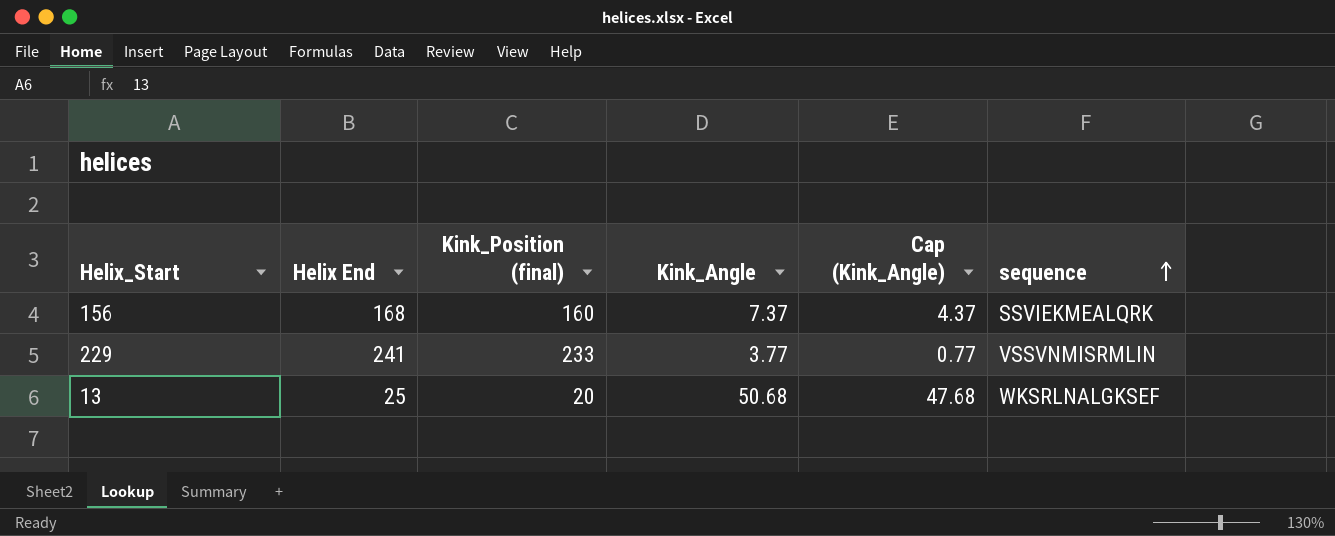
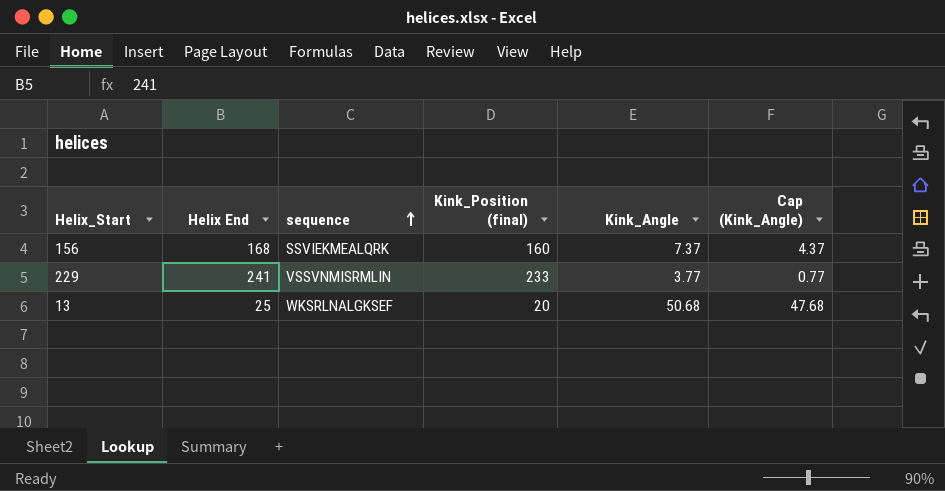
column sequence | position: 6 -> 3

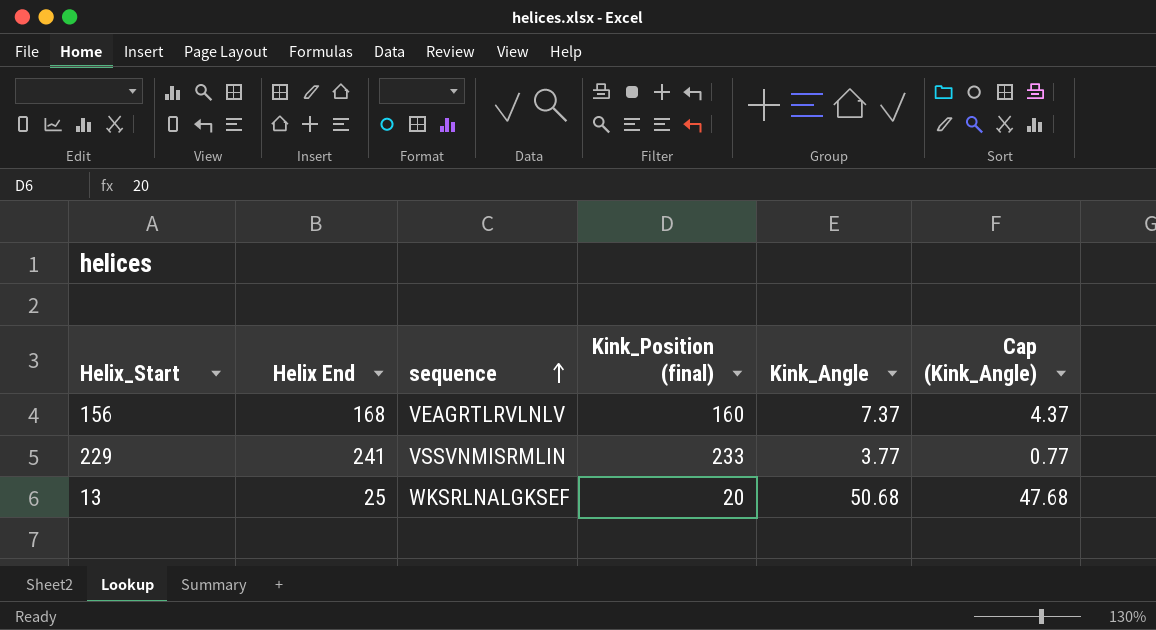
156 | sequence: SSVIEKMEALQRK -> VEAGRTLRVLNLV

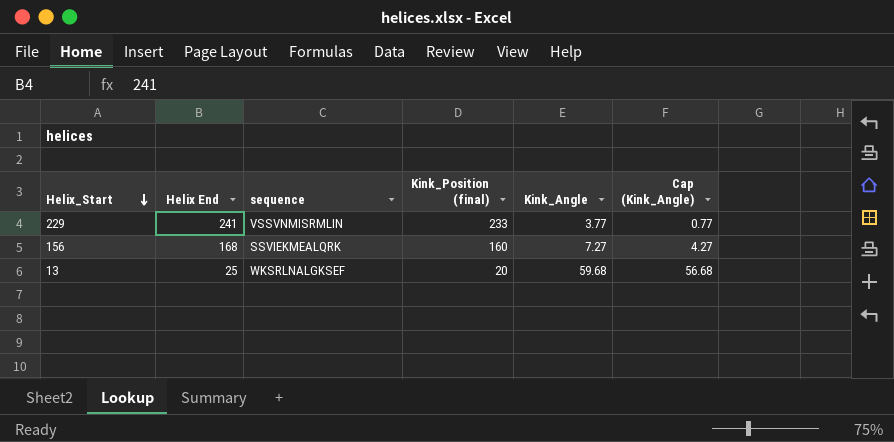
row order: sequence ascending -> Helix_Start descending
156 | sequence: VEAGRTLRVLNLV -> SSVIEKMEALQRK
156 | Kink_Angle: 7.37 -> 7.27
156 | Cap (Kink_Angle): 4.37 -> 4.27
13 | Kink_Angle: 50.68 -> 59.68
13 | Cap (Kink_Angle): 47.68 -> 56.68

